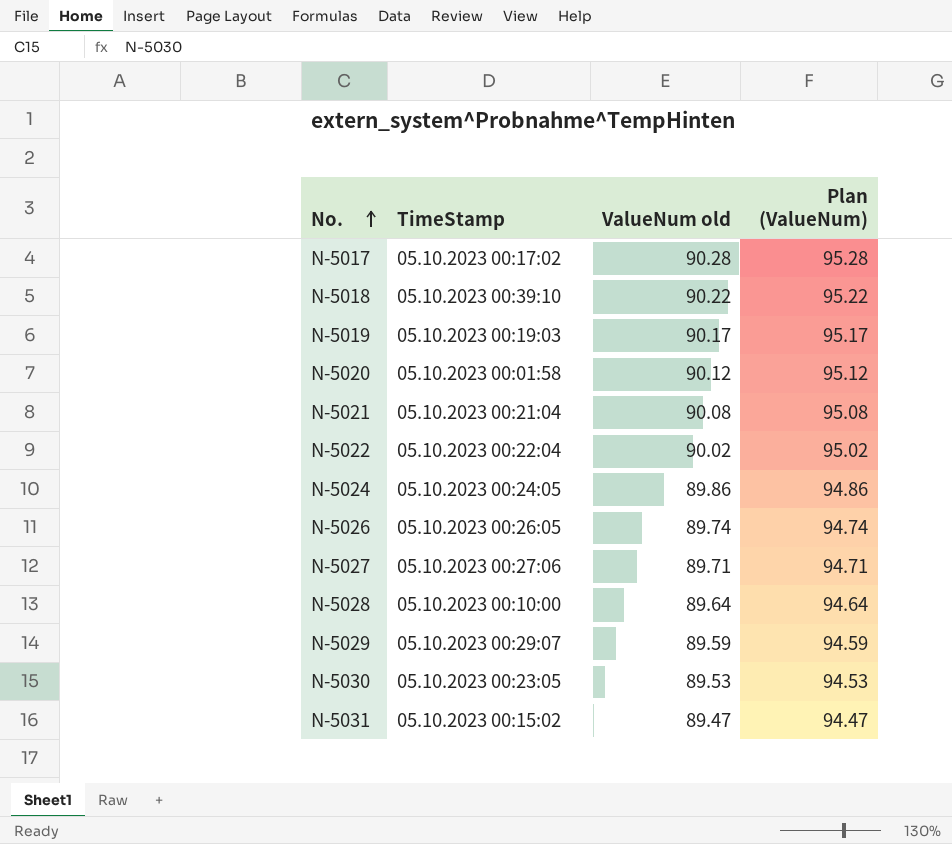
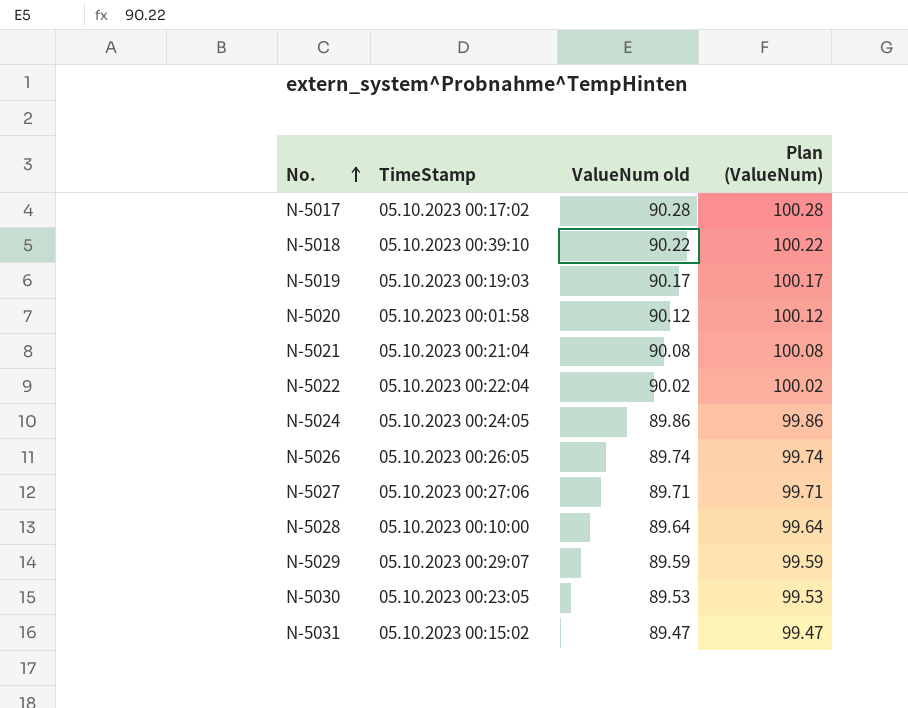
column Plan (ValueNum) | formula: [ValueNum old] + 5 -> [ValueNum old] + 10

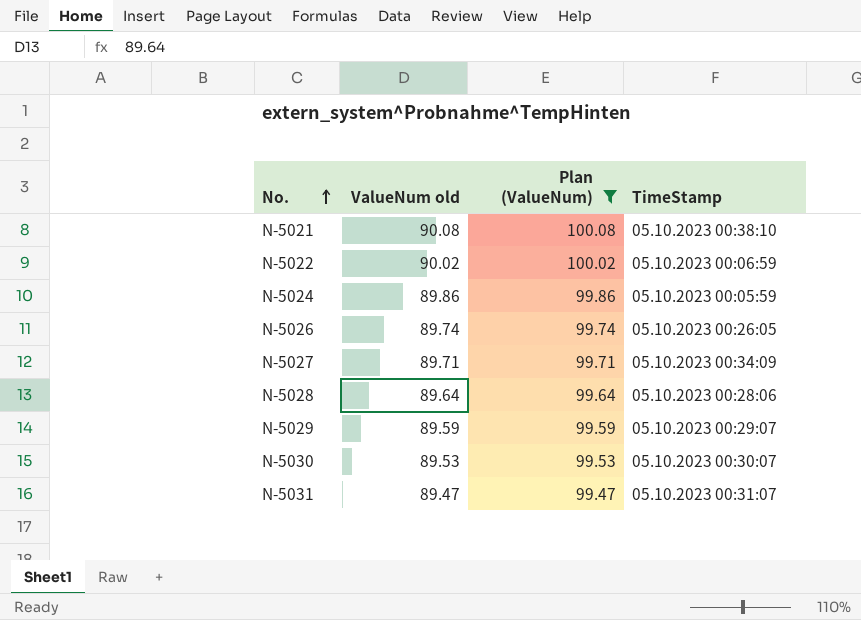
filter: none -> Plan (ValueNum) <= 100.08
column TimeStamp | position: 2 -> 4
N-5021 | TimeStamp: 05.10.2023 00:21:04 -> 05.10.2023 00:38:10
N-5022 | TimeStamp: 05.10.2023 00:22:04 -> 05.10.2023 00:06:59
N-5024 | TimeStamp: 05.10.2023 00:24:05 -> 05.10.2023 00:05:59
N-5027 | TimeStamp: 05.10.2023 00:27:06 -> 05.10.2023 00:34:09
N-5028 | TimeStamp: 05.10.2023 00:10:00 -> 05.10.2023 00:28:06
N-5030 | TimeStamp: 05.10.2023 00:23:05 -> 05.10.2023 00:30:07
N-5031 | TimeStamp: 05.10.2023 00:15:02 -> 05.10.2023 00:31:07

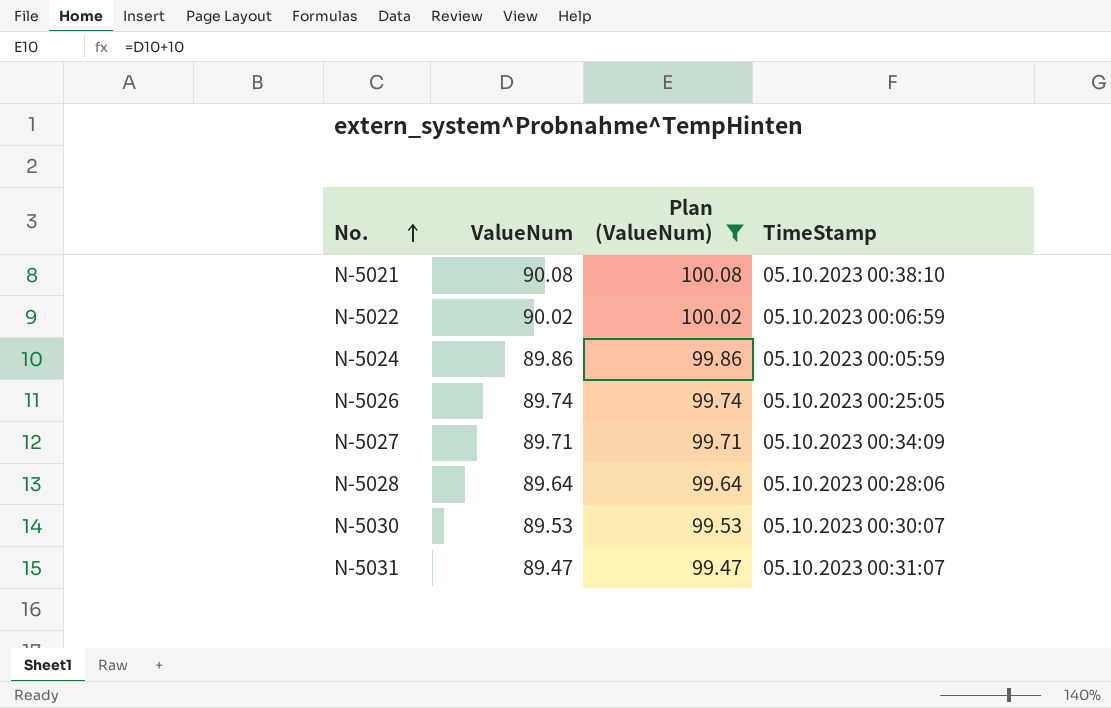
column name: ValueNum old -> ValueNum
row N-5029: 89.59 | 99.59 | 05.10.2023 00:29:07 -> none
N-5026 | TimeStamp: 05.10.2023 00:26:05 -> 05.10.2023 00:25:05

